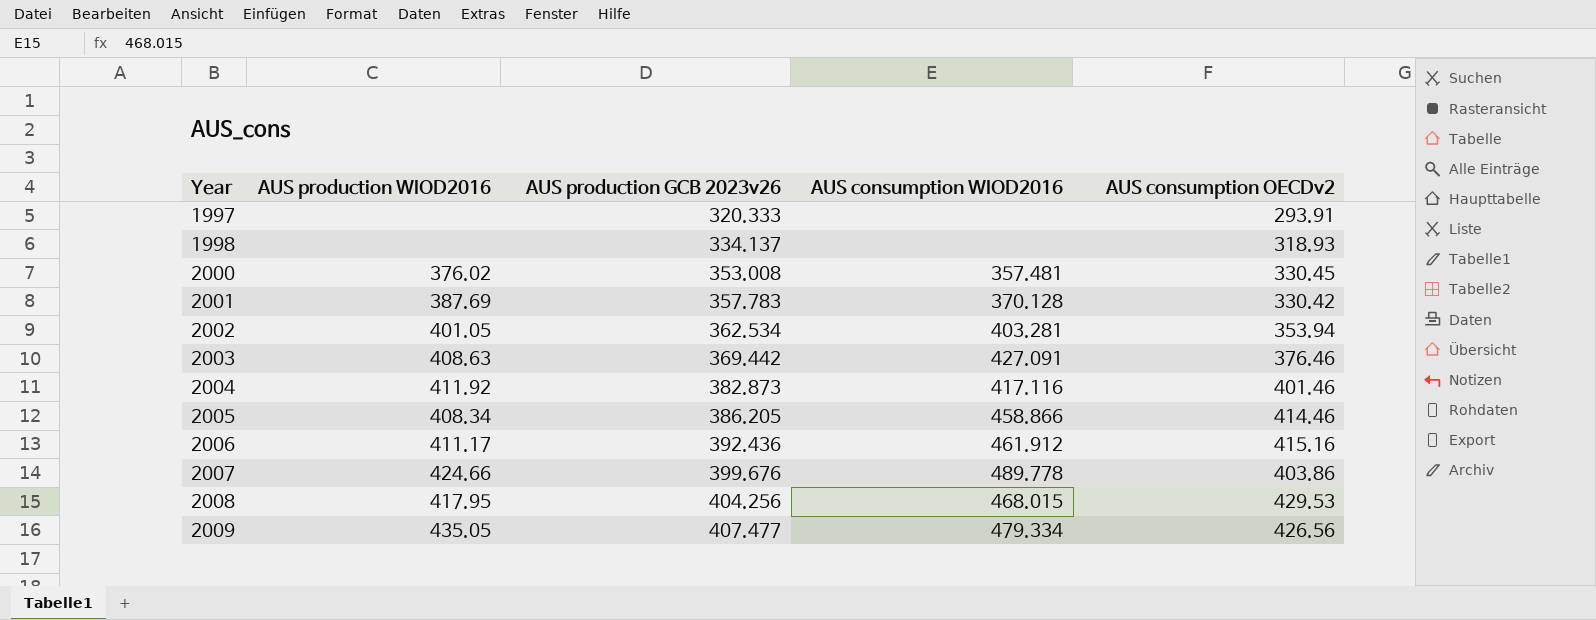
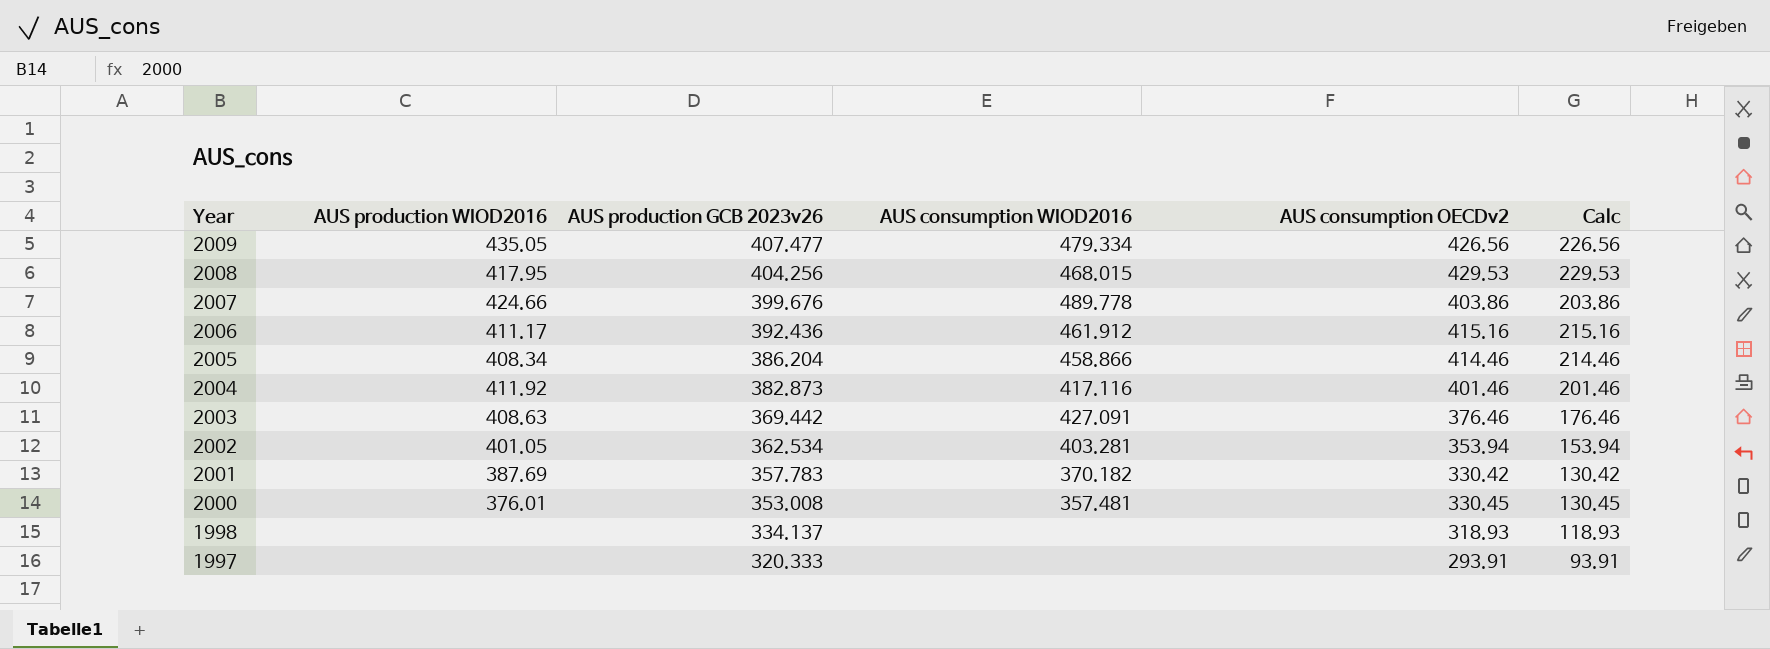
row order: Year ascending -> Year descending
column Calc | formula: none -> [AUS consumption OECDv2] - 200
2005 | AUS production GCB 2023v26: 386.205 -> 386.204
2001 | AUS consumption WIOD2016: 370.128 -> 370.182
2000 | AUS production WIOD2016: 376.02 -> 376.01

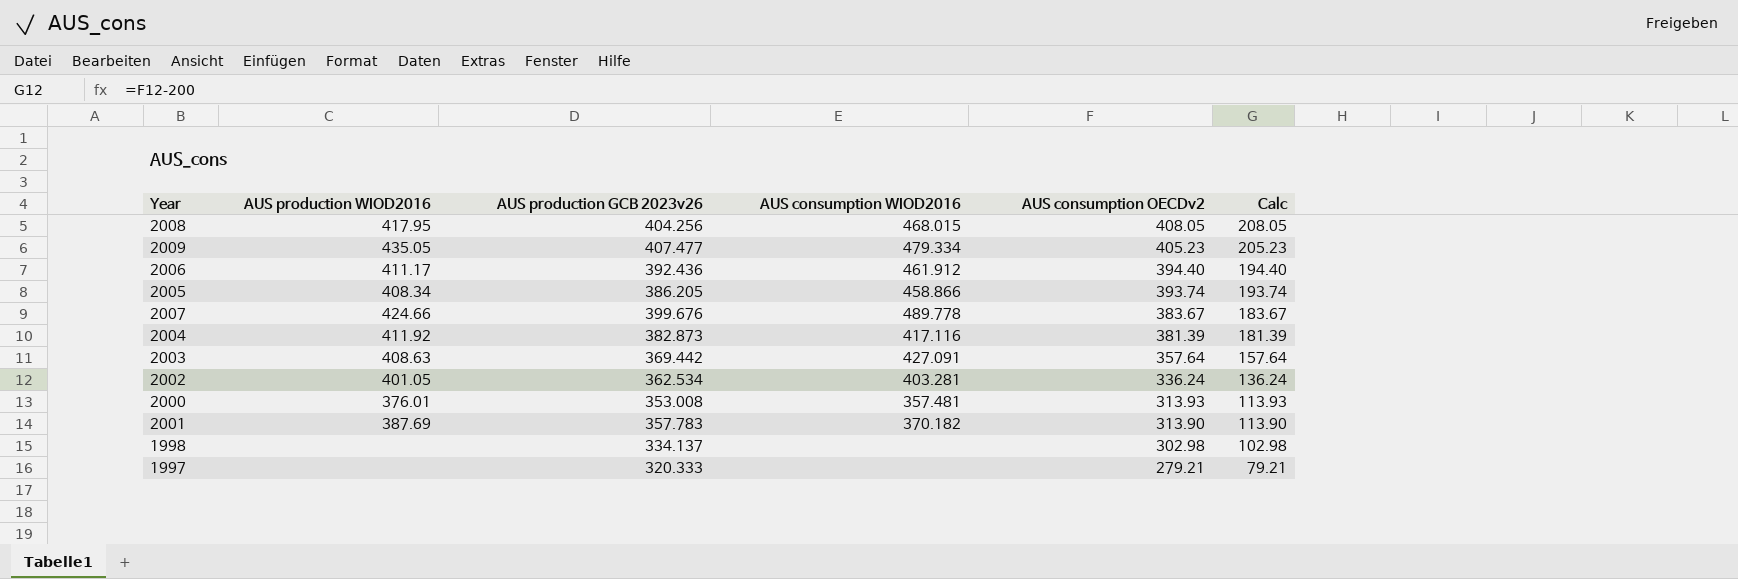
row order: Year descending -> AUS consumption OECDv2 descending
2008 | AUS consumption OECDv2: 429.53 -> 408.05
2008 | Calc: 229.53 -> 208.05
2009 | AUS consumption OECDv2: 426.56 -> 405.23
2009 | Calc: 226.56 -> 205.23
2006 | AUS consumption OECDv2: 415.16 -> 394.40
2006 | Calc: 215.16 -> 194.40
2005 | AUS production GCB 2023v26: 386.204 -> 386.205
2005 | AUS consumption OECDv2: 414.46 -> 393.74
2005 | Calc: 214.46 -> 193.74
2007 | AUS consumption OECDv2: 403.86 -> 383.67
2007 | Calc: 203.86 -> 183.67
2004 | AUS consumption OECDv2: 401.46 -> 381.39
2004 | Calc: 201.46 -> 181.39
2003 | AUS consumption OECDv2: 376.46 -> 357.64
2003 | Calc: 176.46 -> 157.64
2002 | AUS consumption OECDv2: 353.94 -> 336.24
2002 | Calc: 153.94 -> 136.24
2000 | AUS consumption OECDv2: 330.45 -> 313.93
2000 | Calc: 130.45 -> 113.93
2001 | AUS consumption OECDv2: 330.42 -> 313.90
2001 | Calc: 130.42 -> 113.90
1998 | AUS consumption OECDv2: 318.93 -> 302.98
1998 | Calc: 118.93 -> 102.98
1997 | AUS consumption OECDv2: 293.91 -> 279.21
1997 | Calc: 93.91 -> 79.21

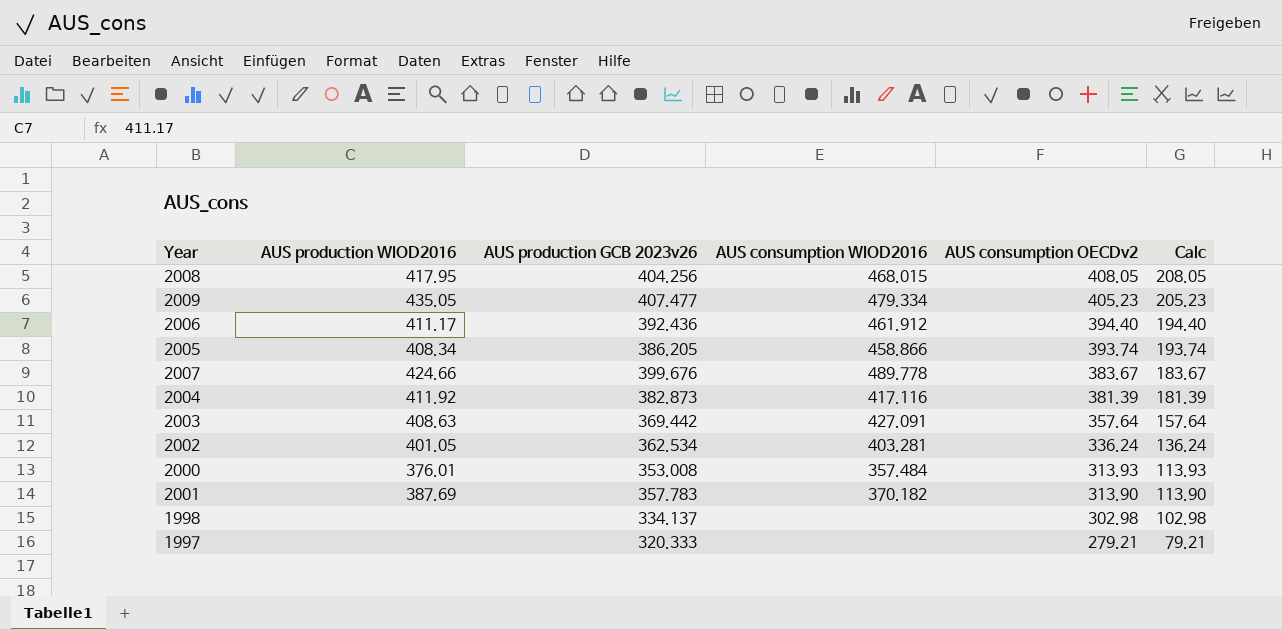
2000 | AUS consumption WIOD2016: 357.481 -> 357.484

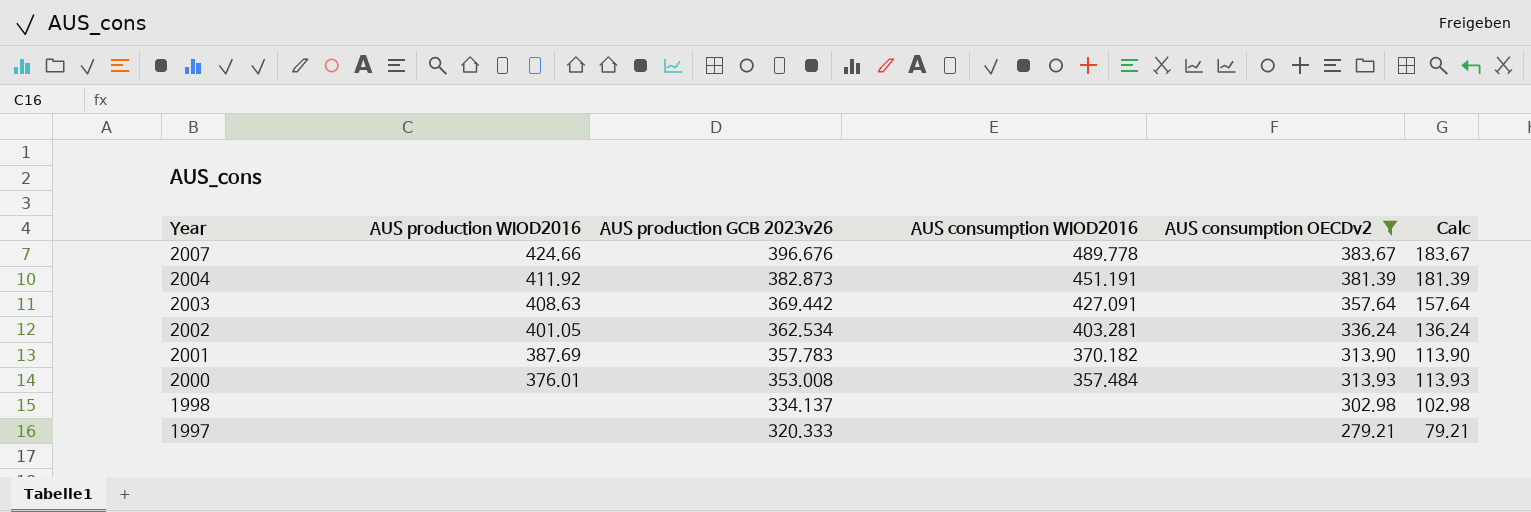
filter: none -> AUS consumption OECDv2 <= 383.67
row order: AUS consumption OECDv2 descending -> Year descending
2007 | AUS production GCB 2023v26: 399.676 -> 396.676
2004 | AUS consumption WIOD2016: 417.116 -> 451.191

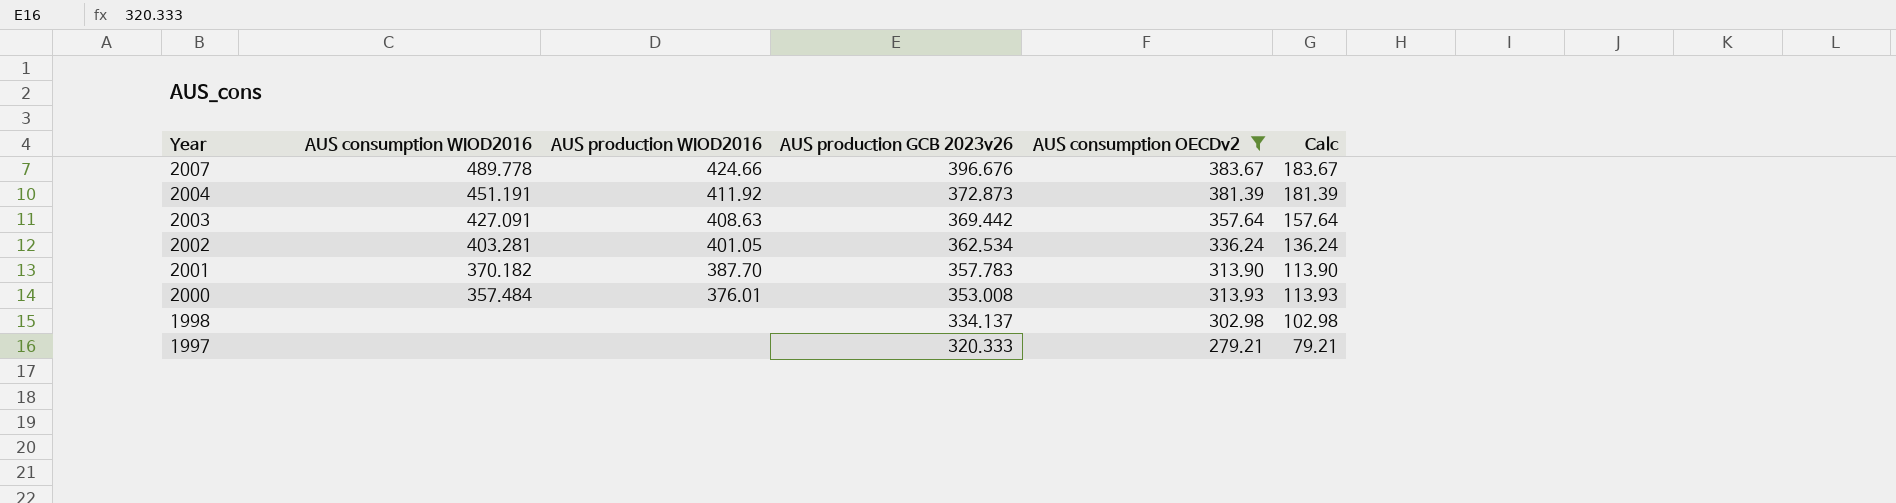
column AUS consumption WIOD2016 | position: 4 -> 2
2004 | AUS production GCB 2023v26: 382.873 -> 372.873
2001 | AUS production WIOD2016: 387.69 -> 387.70

